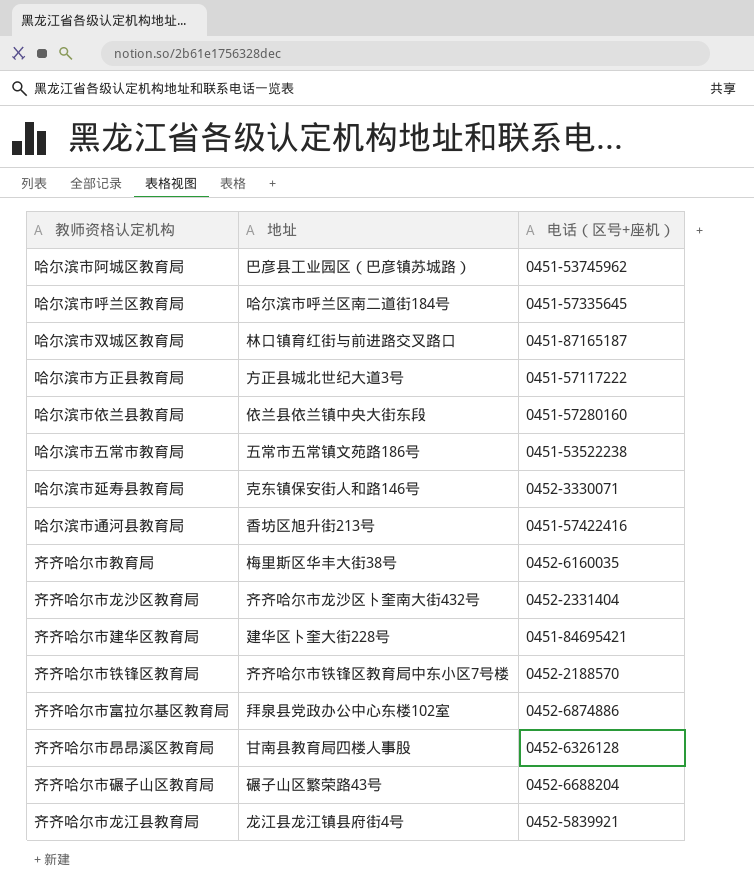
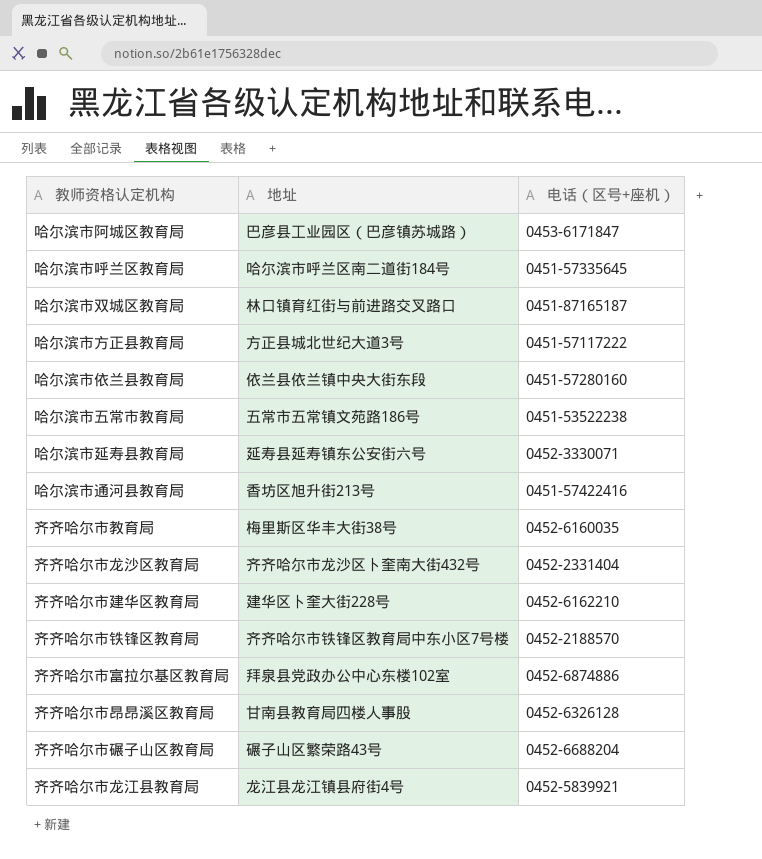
哈尔滨市阿城区教育局 | 电话（区号+座机）: 0451-53745962 -> 0453-6171847
哈尔滨市延寿县教育局 | 地址: 克东镇保安街人和路146号 -> 延寿县延寿镇东公安街六号
齐齐哈尔市建华区教育局 | 电话（区号+座机）: 0451-84695421 -> 0452-6162210

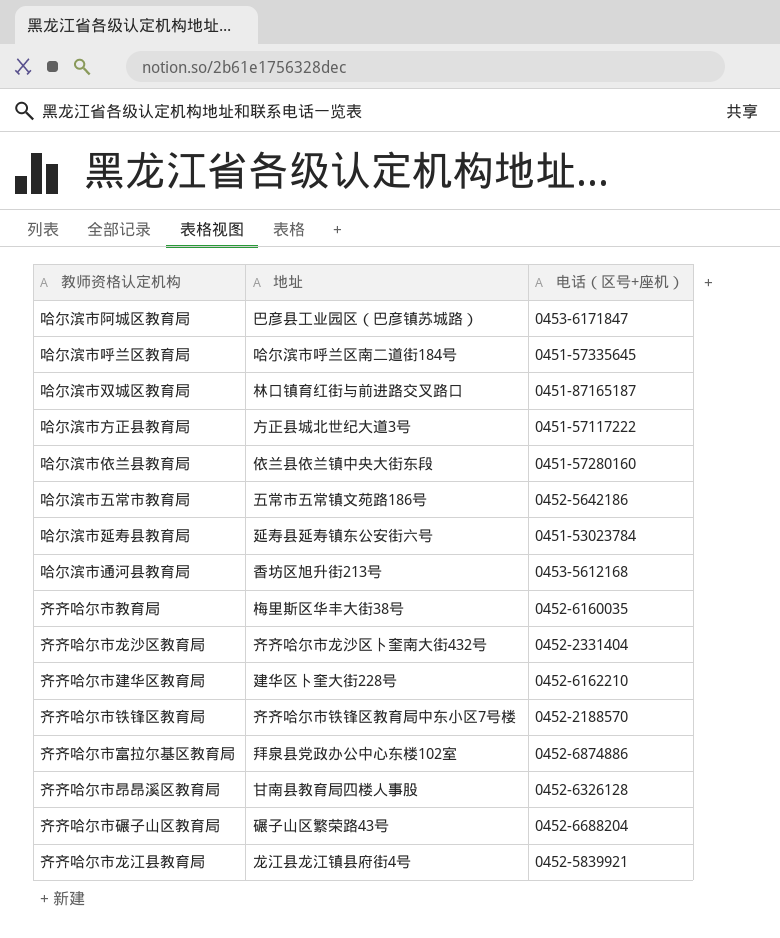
哈尔滨市五常市教育局 | 电话（区号+座机）: 0451-53522238 -> 0452-5642186
哈尔滨市延寿县教育局 | 电话（区号+座机）: 0452-3330071 -> 0451-53023784
哈尔滨市通河县教育局 | 电话（区号+座机）: 0451-57422416 -> 0453-5612168

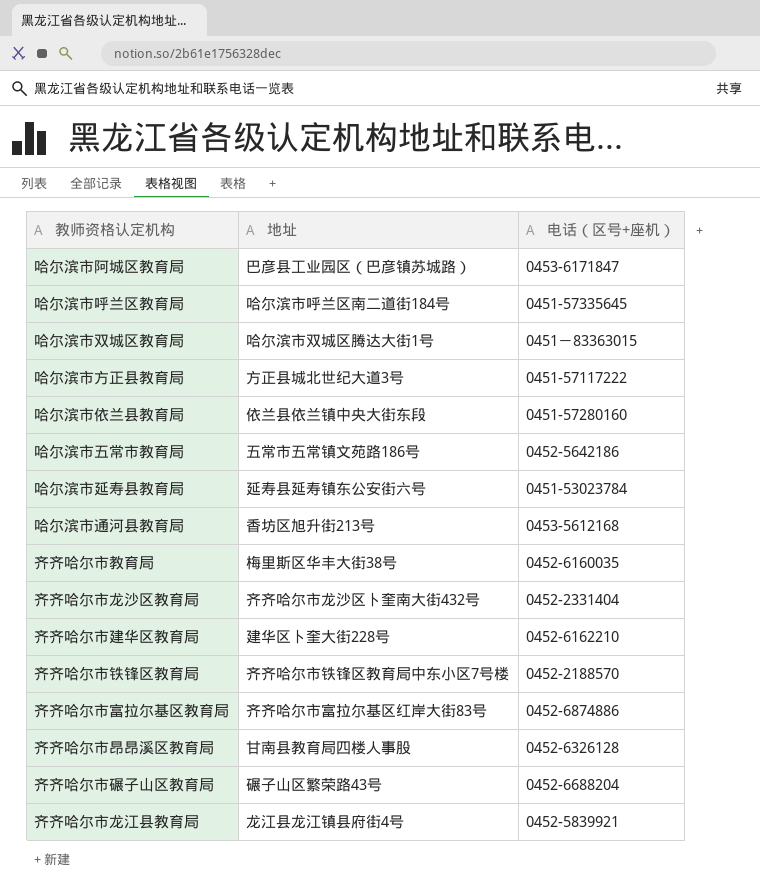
哈尔滨市双城区教育局 | 地址: 林口镇育红街与前进路交叉路口 -> 哈尔滨市双城区腾达大街1号
哈尔滨市双城区教育局 | 电话（区号+座机）: 0451-87165187 -> 0451－83363015
齐齐哈尔市富拉尔基区教育局 | 地址: 拜泉县党政办公中心东楼102室 -> 齐齐哈尔市富拉尔基区红岸大街83号

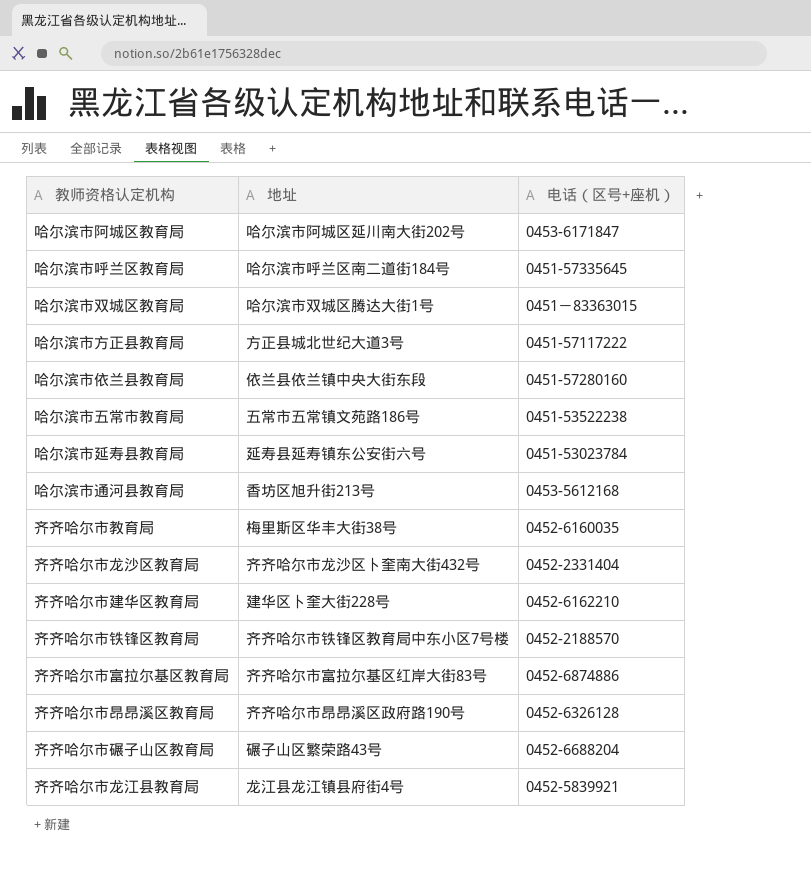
哈尔滨市阿城区教育局 | 地址: 巴彦县工业园区（巴彦镇苏城路） -> 哈尔滨市阿城区延川南大街202号
哈尔滨市五常市教育局 | 电话（区号+座机）: 0452-5642186 -> 0451-53522238
齐齐哈尔市昂昂溪区教育局 | 地址: 甘南县教育局四楼人事股 -> 齐齐哈尔市昂昂溪区政府路190号

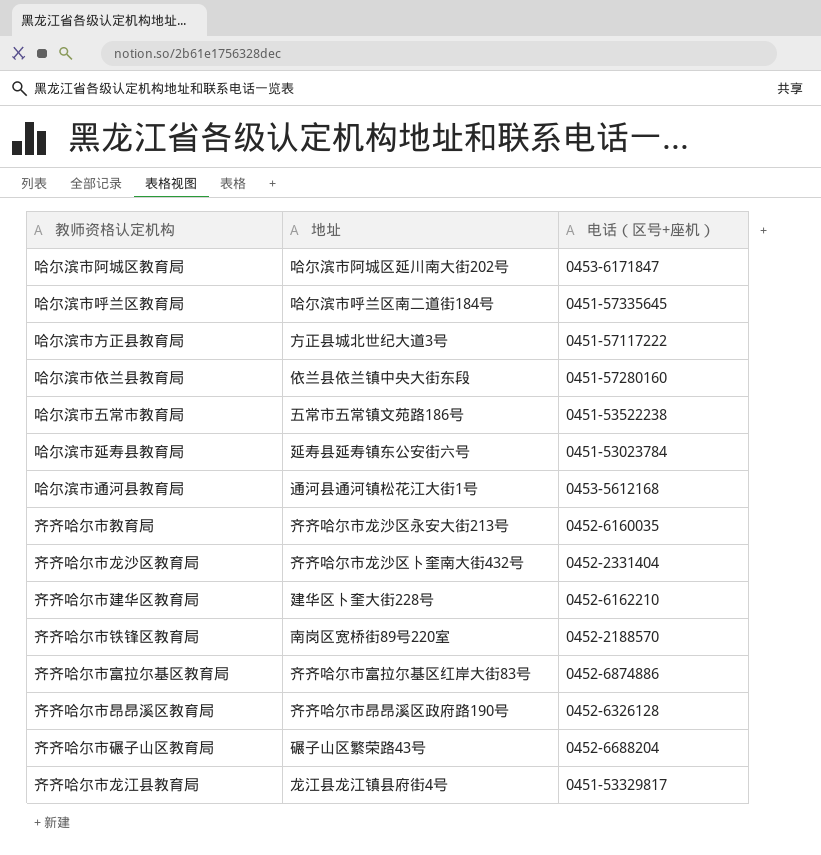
row 哈尔滨市双城区教育局: 哈尔滨市双城区腾达大街1号 | 0451－83363015 -> none
哈尔滨市通河县教育局 | 地址: 香坊区旭升街213号 -> 通河县通河镇松花江大街1号
齐齐哈尔市教育局 | 地址: 梅里斯区华丰大街38号 -> 齐齐哈尔市龙沙区永安大街213号
齐齐哈尔市铁锋区教育局 | 地址: 齐齐哈尔市铁锋区教育局中东小区7号楼 -> 南岗区宽桥街89号220室
齐齐哈尔市龙江县教育局 | 电话（区号+座机）: 0452-5839921 -> 0451-53329817

